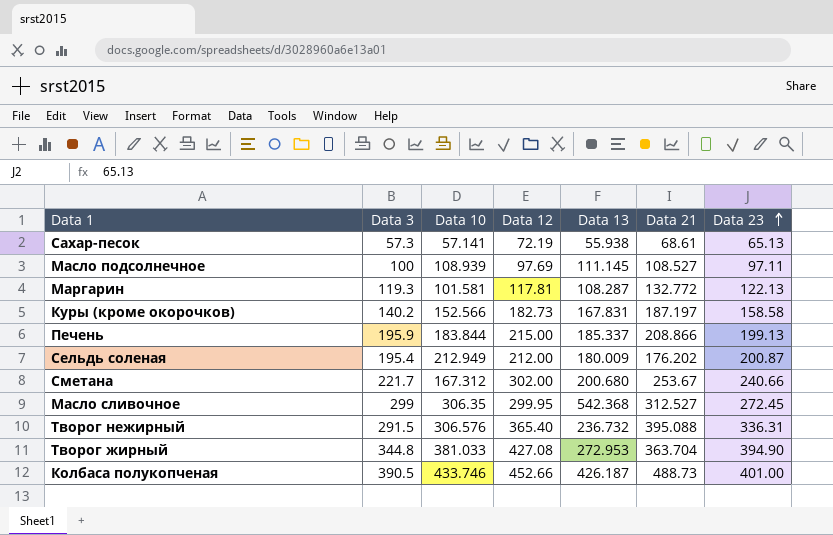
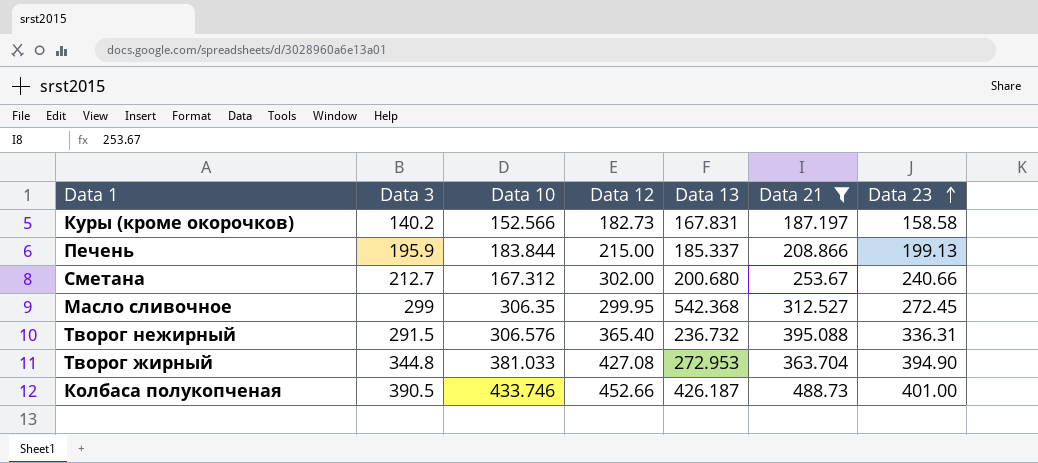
filter: none -> Data 21 >= 187.197
Сметана | Data 3: 221.7 -> 212.7

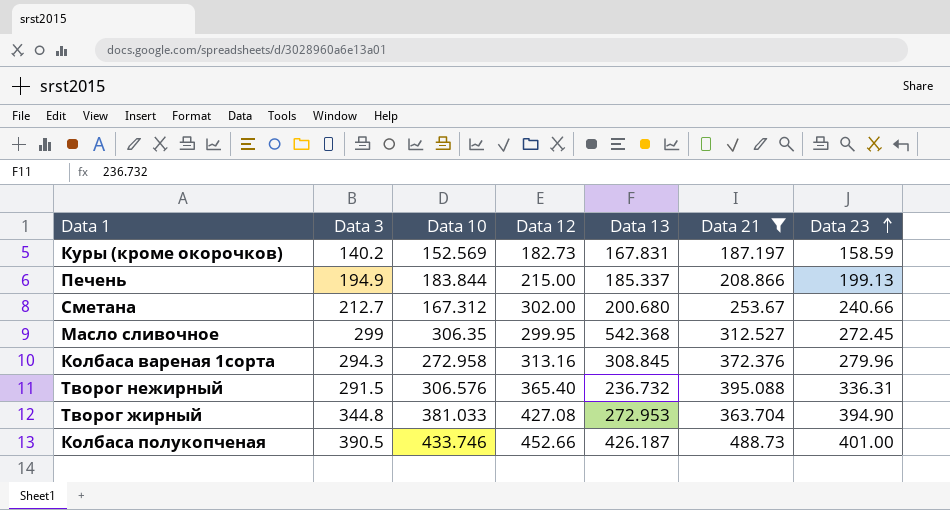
Куры (кроме окорочков) | Data 10: 152.566 -> 152.569
Куры (кроме окорочков) | Data 23: 158.58 -> 158.59
Печень | Data 3: 195.9 -> 194.9
row Колбаса вареная 1сорта: none -> 294.3 | 272.958 | 313.16 | 308.845 | 372.376 | 279.96

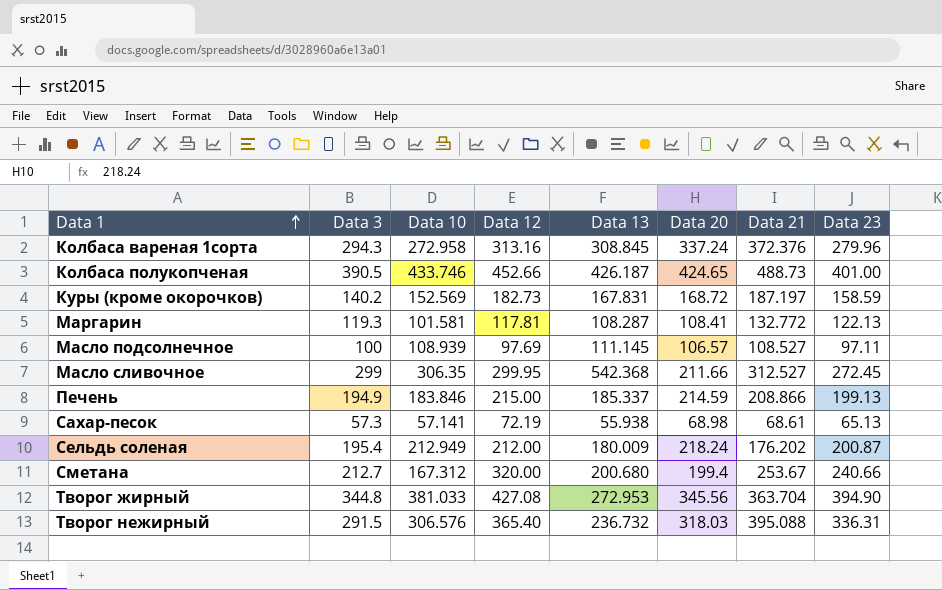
filter: Data 21 >= 187.197 -> none
row order: Data 23 ascending -> Data 1 ascending
column Data 20 | position: none -> 6
Печень | Data 10: 183.844 -> 183.846
Сметана | Data 12: 302.00 -> 320.00

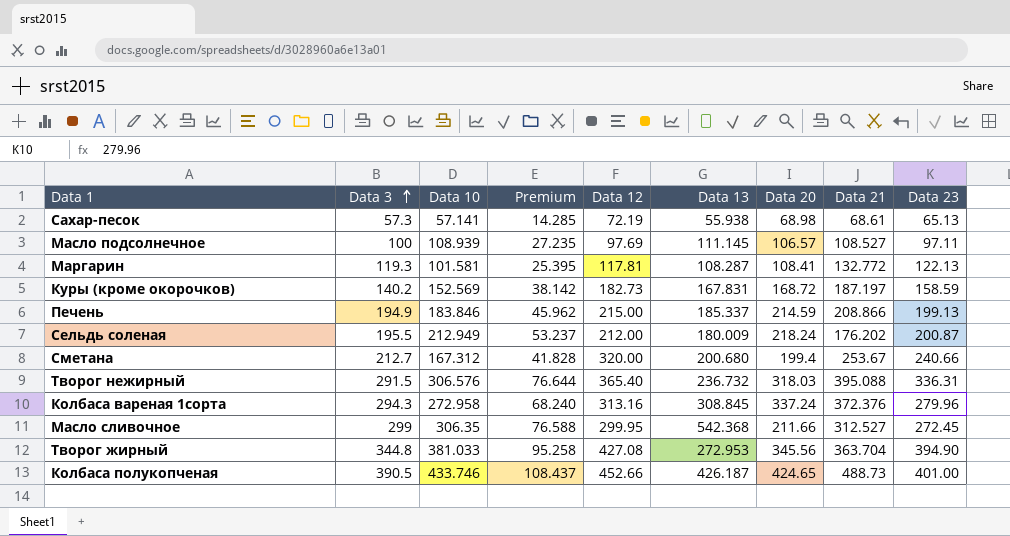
row order: Data 1 ascending -> Data 3 ascending
column Premium | formula: none -> [Data 10] * 0.25
Сельдь соленая | Data 3: 195.4 -> 195.5

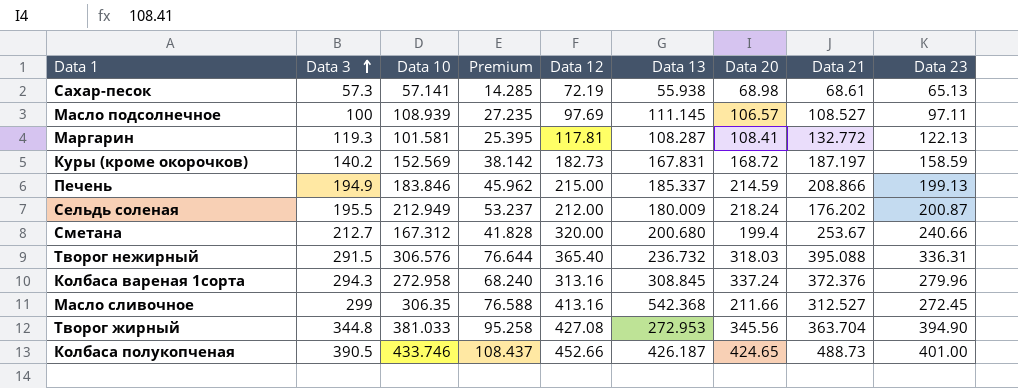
Масло сливочное | Data 12: 299.95 -> 413.16

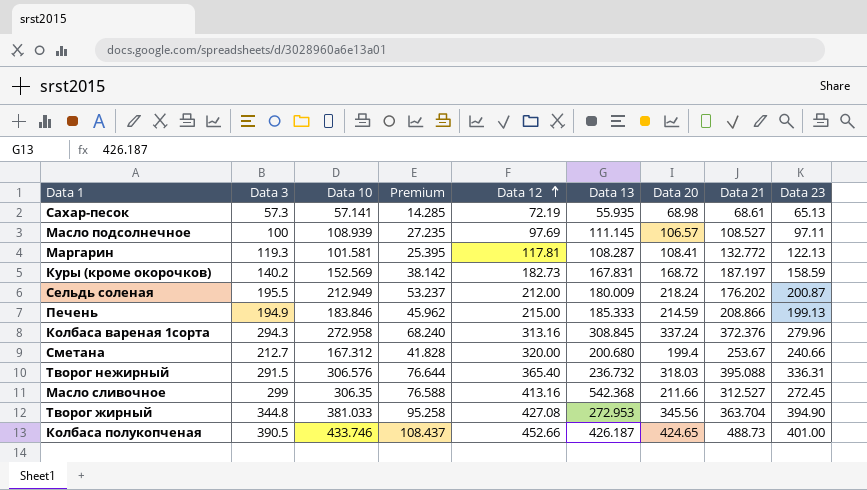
row order: Data 3 ascending -> Data 12 ascending
Сахар-песок | Data 13: 55.938 -> 55.935
Печень | Data 13: 185.337 -> 185.333

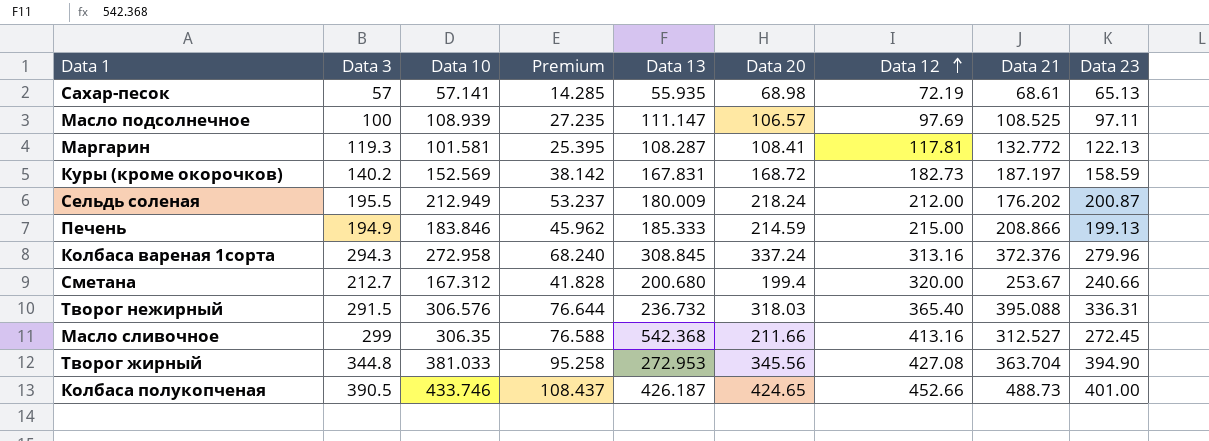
column Data 12 | position: 5 -> 7
Сахар-песок | Data 3: 57.3 -> 57
Масло подсолнечное | Data 13: 111.145 -> 111.147
Масло подсолнечное | Data 21: 108.527 -> 108.525

